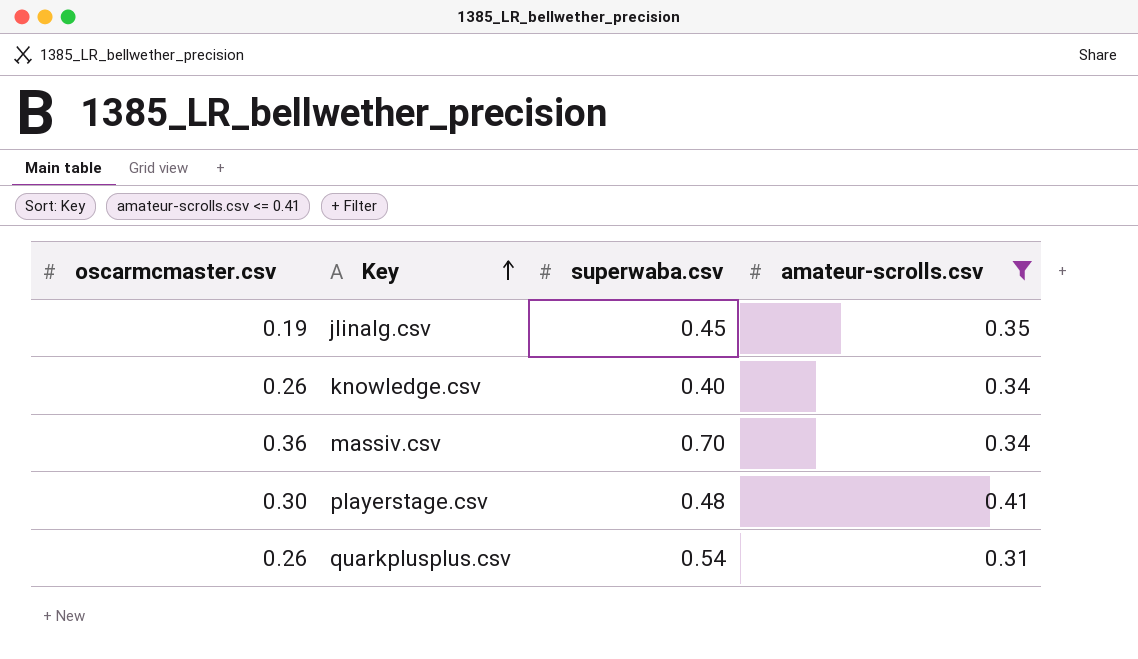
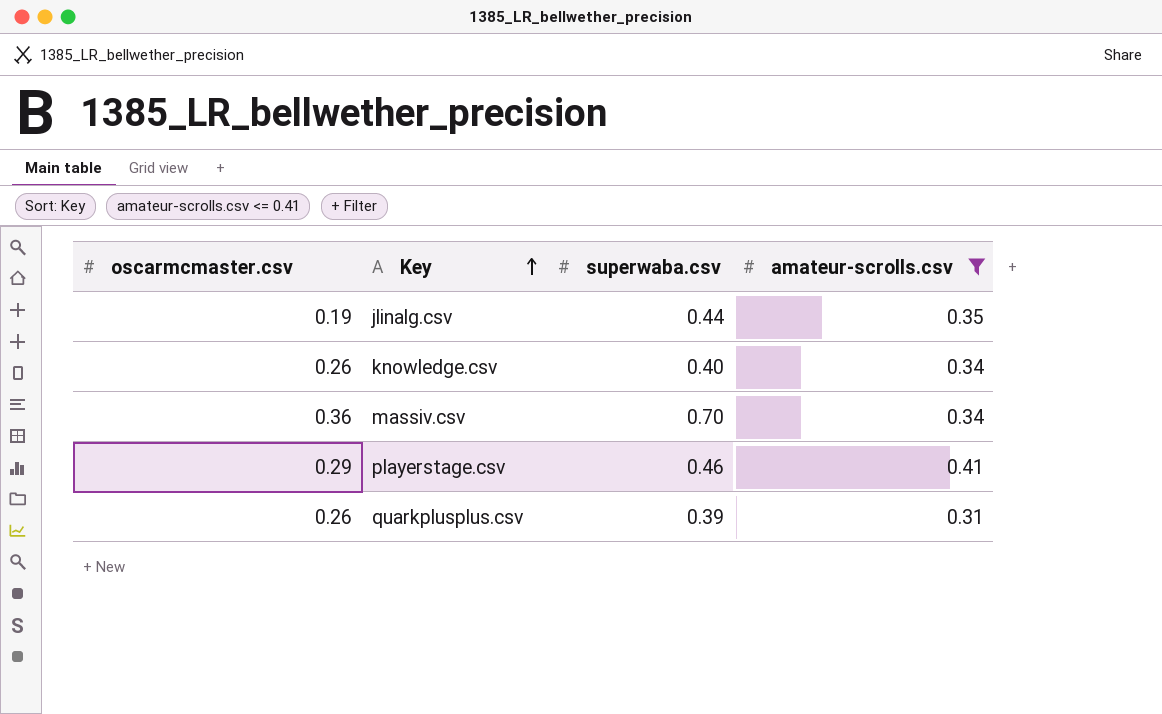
jlinalg.csv | superwaba.csv: 0.45 -> 0.44
playerstage.csv | oscarmcmaster.csv: 0.30 -> 0.29
playerstage.csv | superwaba.csv: 0.48 -> 0.46
quarkplusplus.csv | superwaba.csv: 0.54 -> 0.39

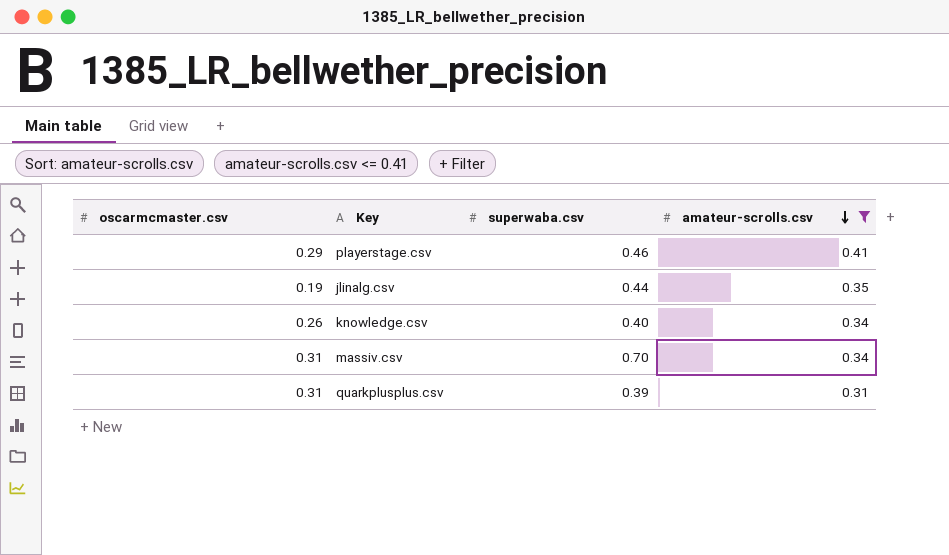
row order: Key ascending -> amateur-scrolls.csv descending
massiv.csv | oscarmcmaster.csv: 0.36 -> 0.31
quarkplusplus.csv | oscarmcmaster.csv: 0.26 -> 0.31

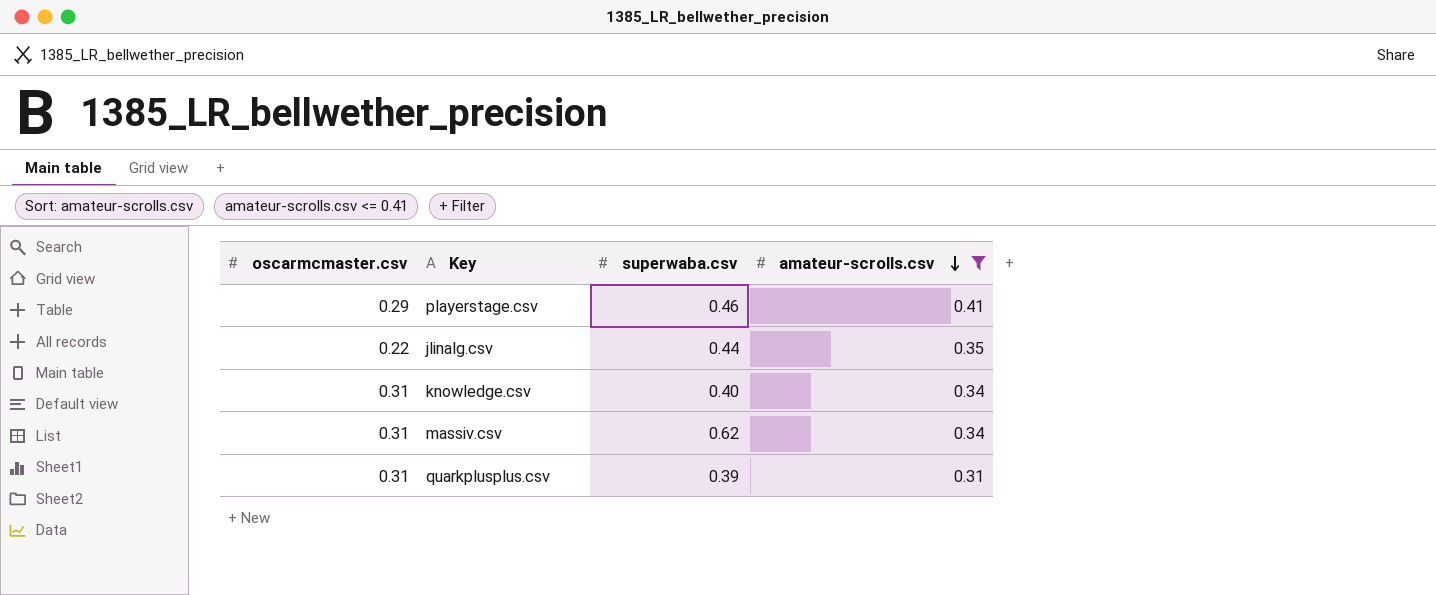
jlinalg.csv | oscarmcmaster.csv: 0.19 -> 0.22
knowledge.csv | oscarmcmaster.csv: 0.26 -> 0.31
massiv.csv | superwaba.csv: 0.70 -> 0.62

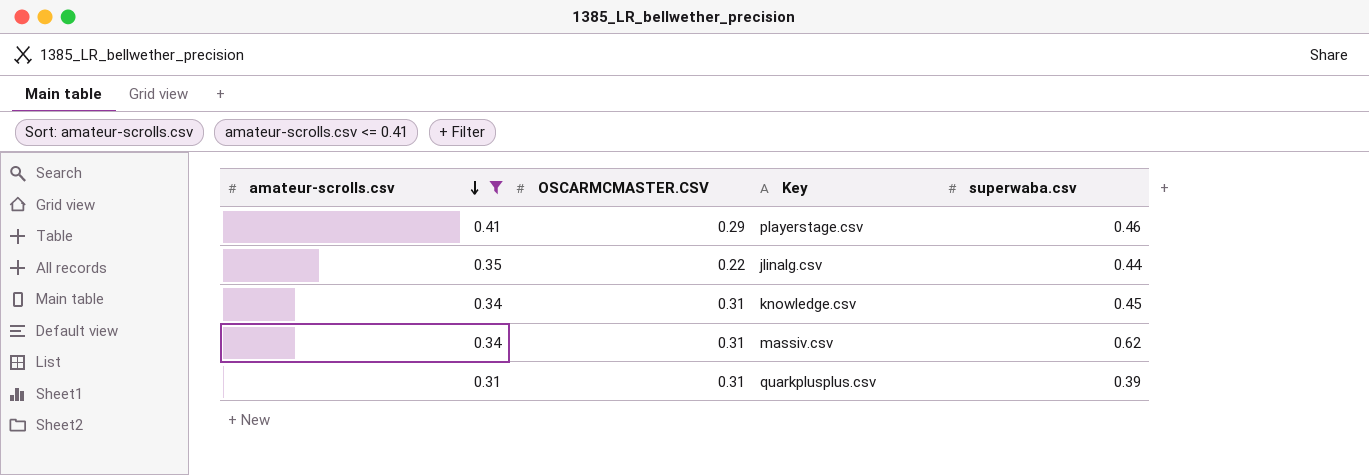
column amateur-scrolls.csv | position: 4 -> 1
column name: oscarmcmaster.csv -> OSCARMCMASTER.CSV
knowledge.csv | superwaba.csv: 0.40 -> 0.45

